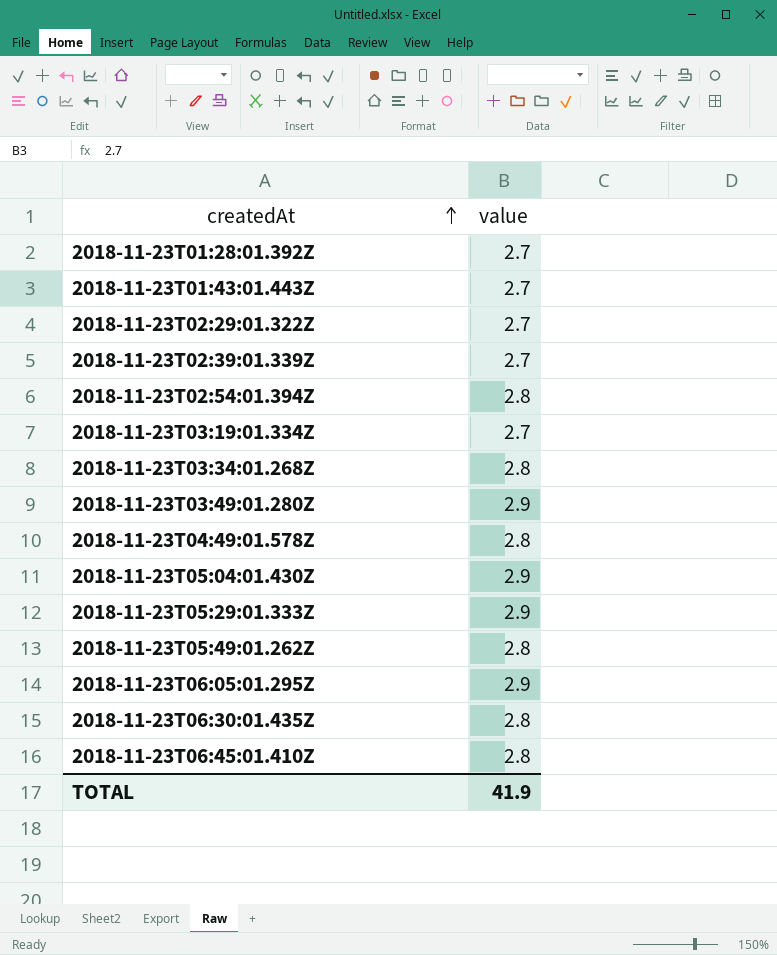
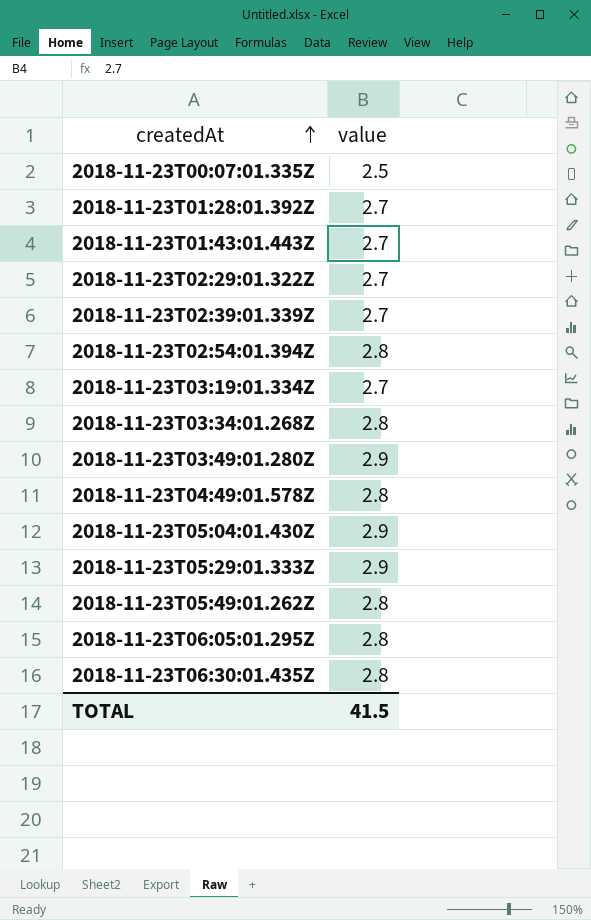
row 2018-11-23T06:45:01.410Z: 2.8 -> none
row 2018-11-23T00:07:01.335Z: none -> 2.5
2018-11-23T06:05:01.295Z | value: 2.9 -> 2.8
TOTAL | value: 41.9 -> 41.5

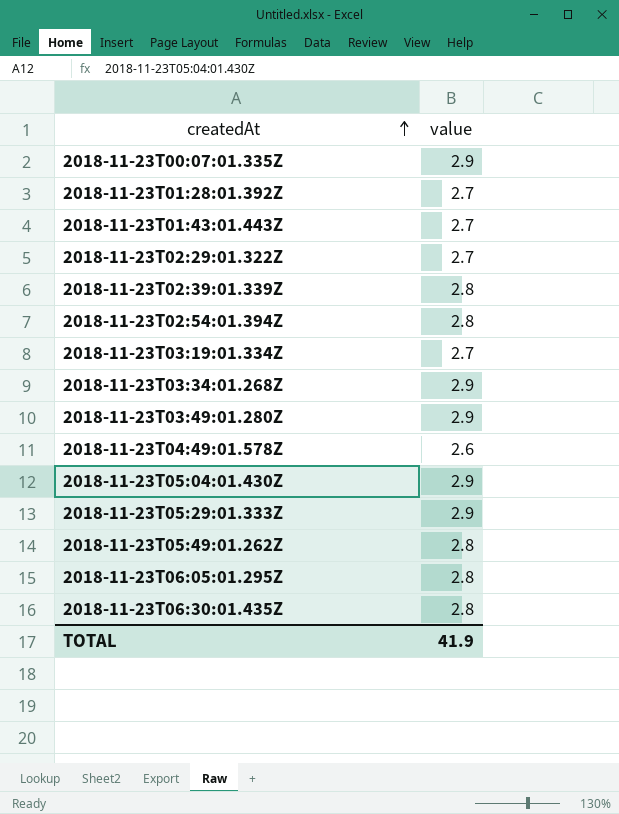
2018-11-23T00:07:01.335Z | value: 2.5 -> 2.9
2018-11-23T02:39:01.339Z | value: 2.7 -> 2.8
2018-11-23T03:34:01.268Z | value: 2.8 -> 2.9
2018-11-23T04:49:01.578Z | value: 2.8 -> 2.6
TOTAL | value: 41.5 -> 41.9

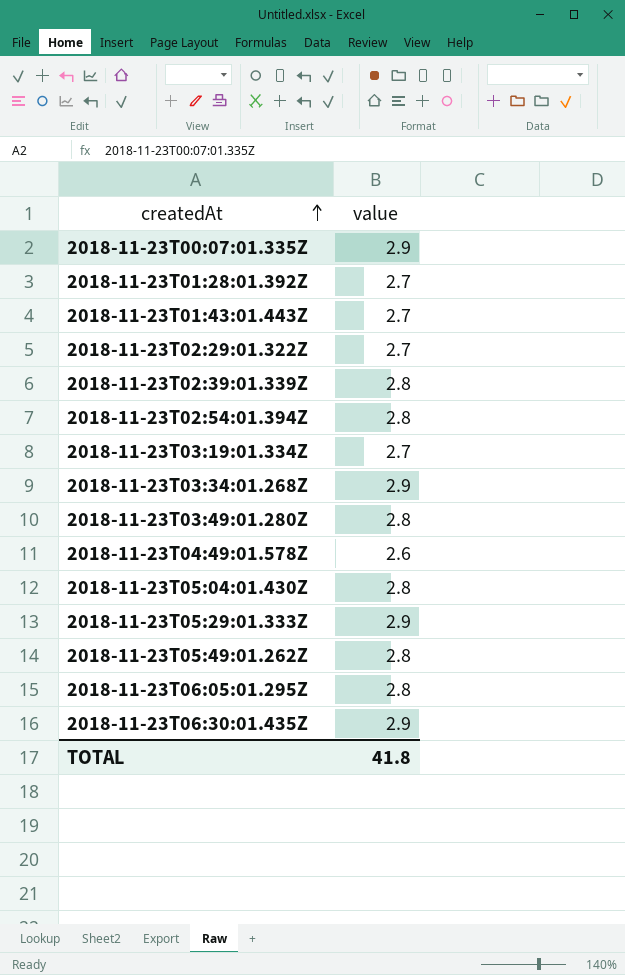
2018-11-23T03:49:01.280Z | value: 2.9 -> 2.8
2018-11-23T05:04:01.430Z | value: 2.9 -> 2.8
2018-11-23T06:30:01.435Z | value: 2.8 -> 2.9
TOTAL | value: 41.9 -> 41.8

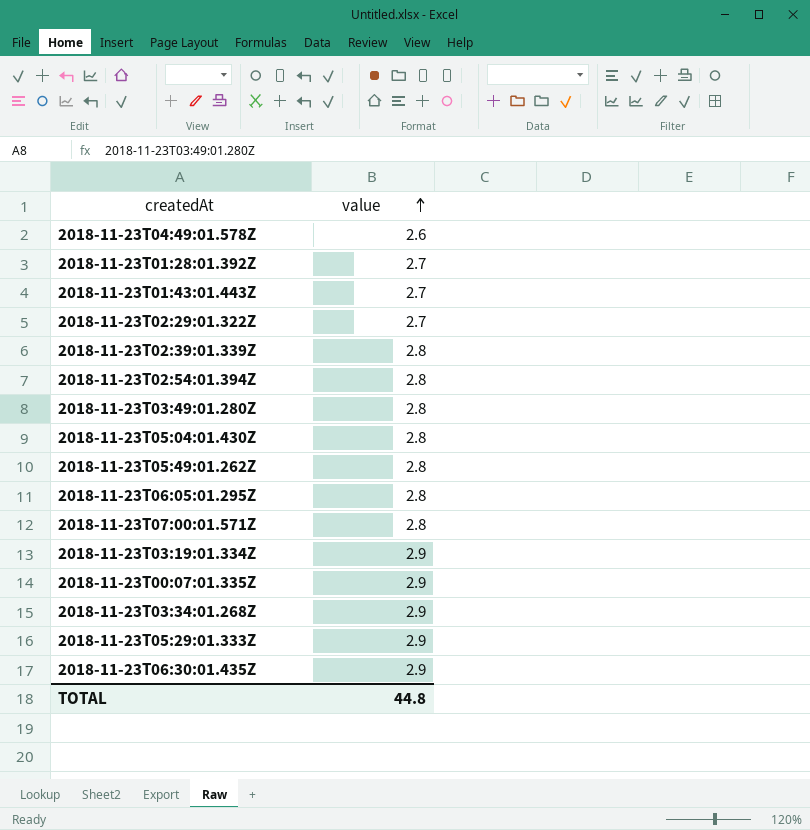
row order: createdAt ascending -> value ascending
row 2018-11-23T07:00:01.571Z: none -> 2.8
2018-11-23T03:19:01.334Z | value: 2.7 -> 2.9
TOTAL | value: 41.8 -> 44.8

